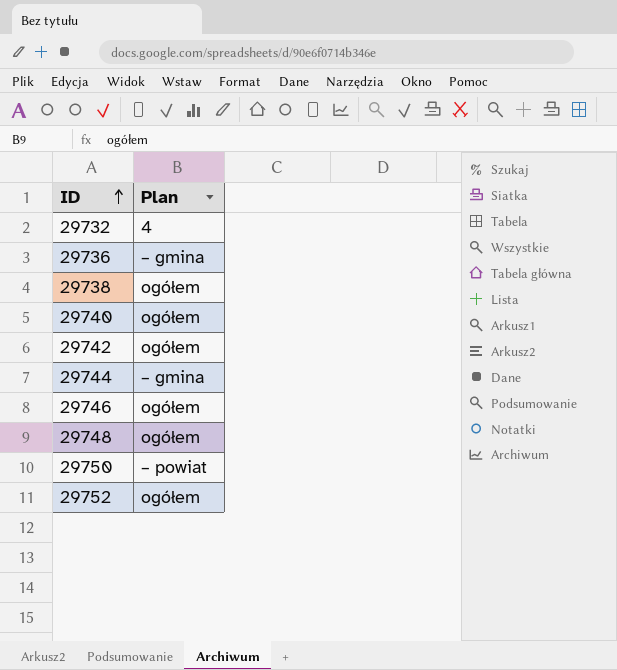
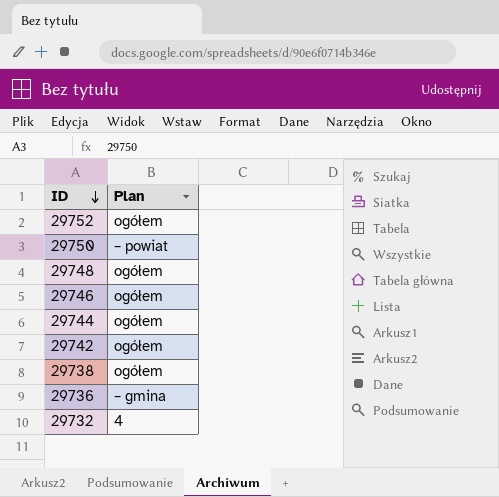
row order: ID ascending -> ID descending
row 29740: ogółem -> none
29744 | Plan: – gmina -> ogółem

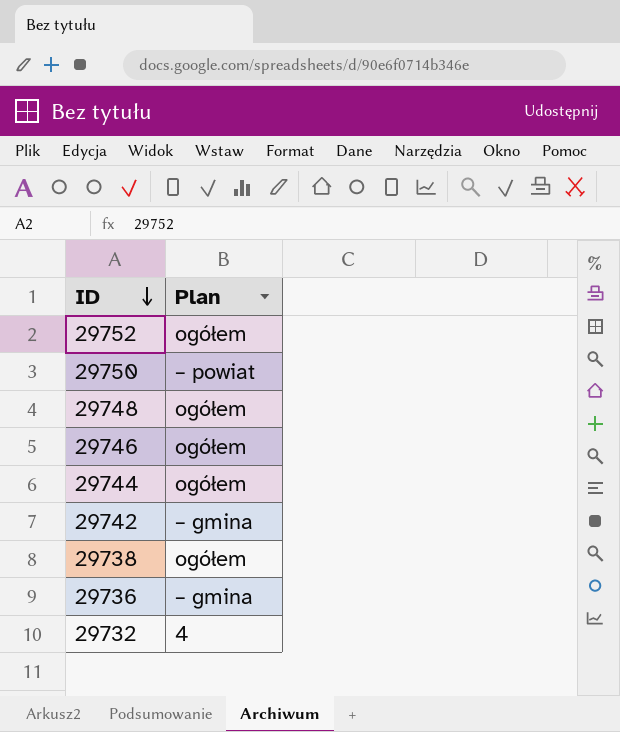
29742 | Plan: ogółem -> – gmina

